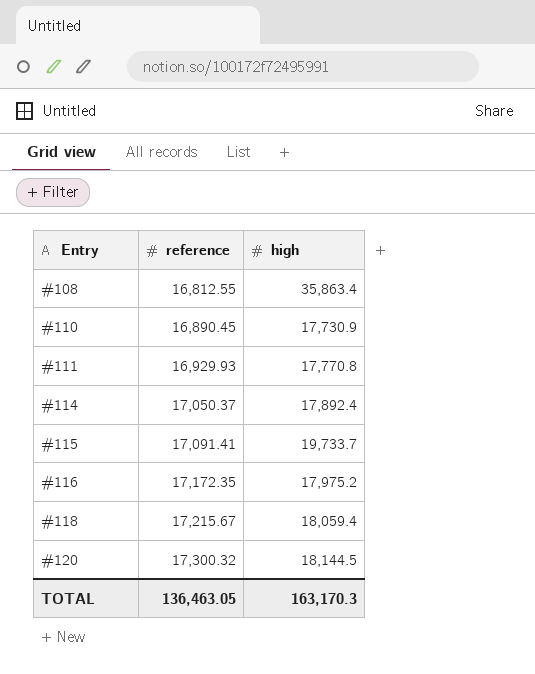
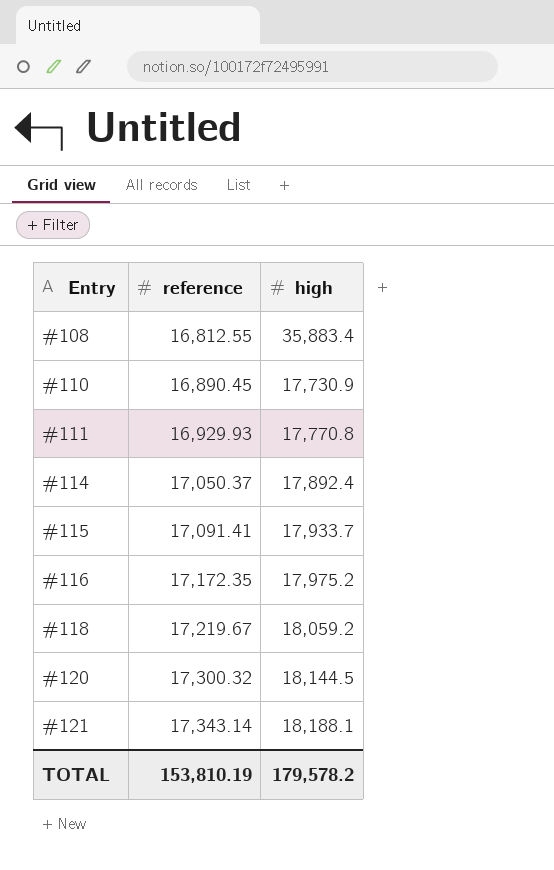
#108 | high: 35,863.4 -> 35,883.4
#115 | high: 19,733.7 -> 17,933.7
#118 | reference: 17,215.67 -> 17,219.67
#118 | high: 18,059.4 -> 18,059.2
row #121: none -> 17,343.14 | 18,188.1
TOTAL | reference: 136,463.05 -> 153,810.19
TOTAL | high: 163,170.3 -> 179,578.2

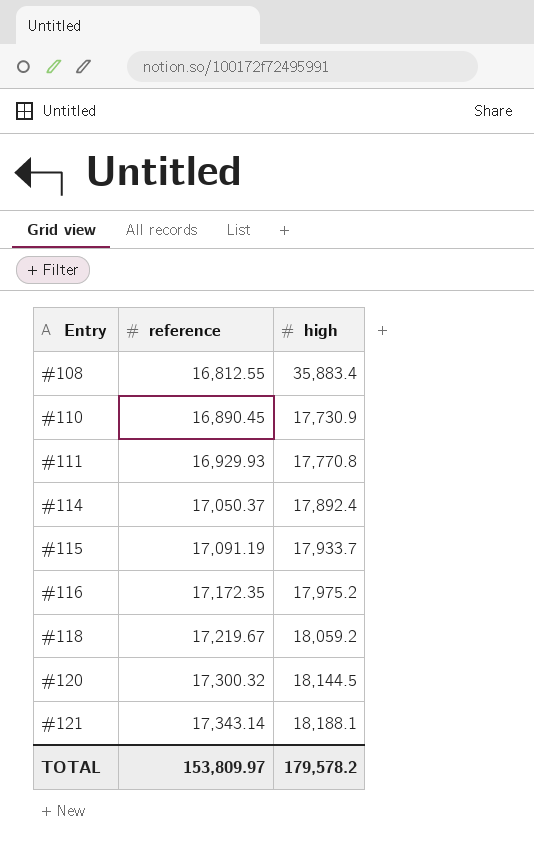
#115 | reference: 17,091.41 -> 17,091.19
TOTAL | reference: 153,810.19 -> 153,809.97

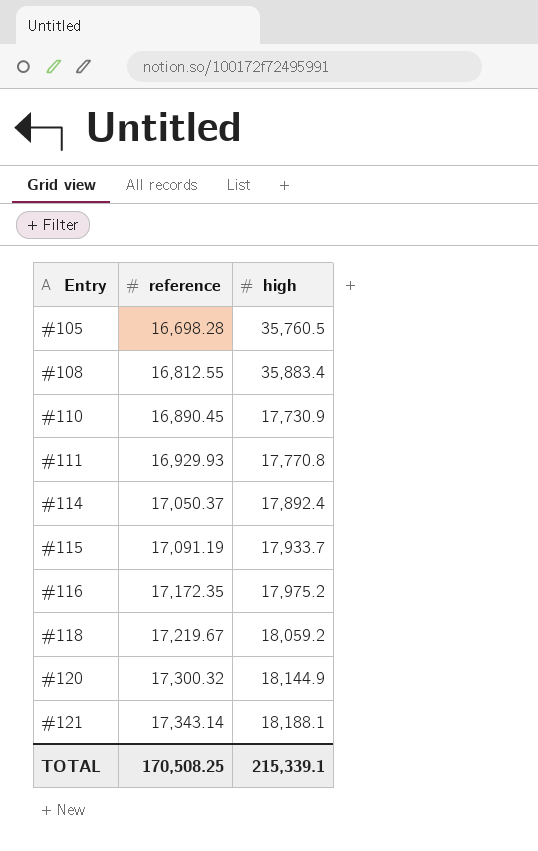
row #105: none -> 16,698.28 | 35,760.5
#120 | high: 18,144.5 -> 18,144.9
TOTAL | reference: 153,809.97 -> 170,508.25
TOTAL | high: 179,578.2 -> 215,339.1

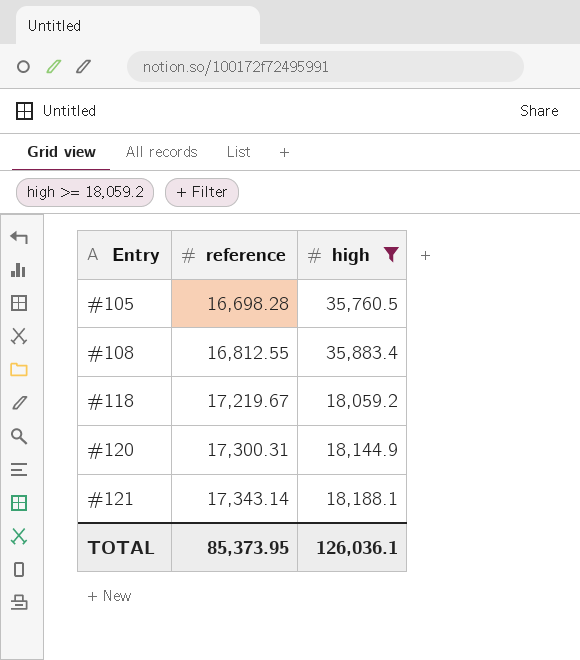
filter: none -> high >= 18,059.2
#120 | reference: 17,300.32 -> 17,300.31
TOTAL | reference: 170,508.25 -> 85,373.95
TOTAL | high: 215,339.1 -> 126,036.1

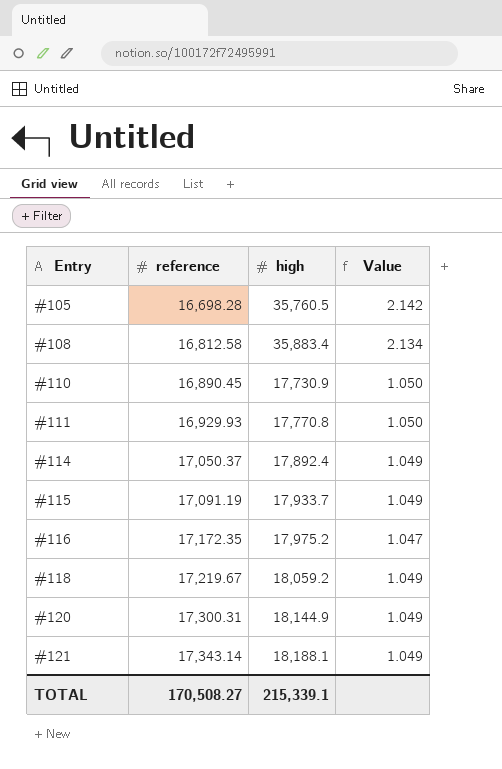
filter: high >= 18,059.2 -> none
column Value | formula: none -> [high] / [reference]
#108 | reference: 16,812.55 -> 16,812.58
TOTAL | reference: 85,373.95 -> 170,508.27
TOTAL | high: 126,036.1 -> 215,339.1

